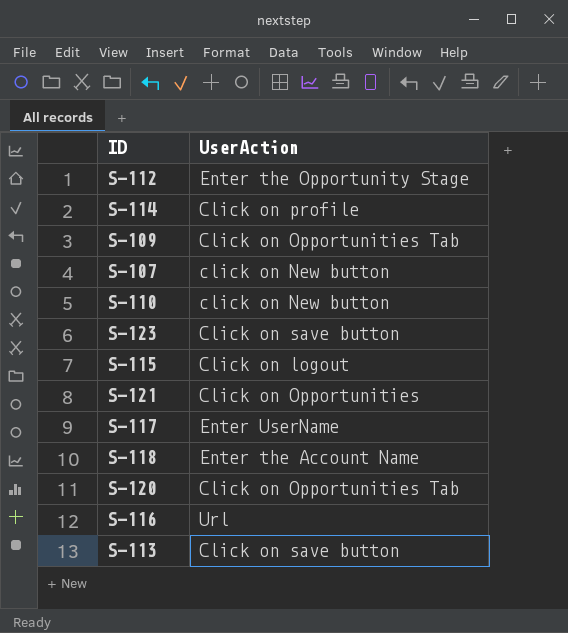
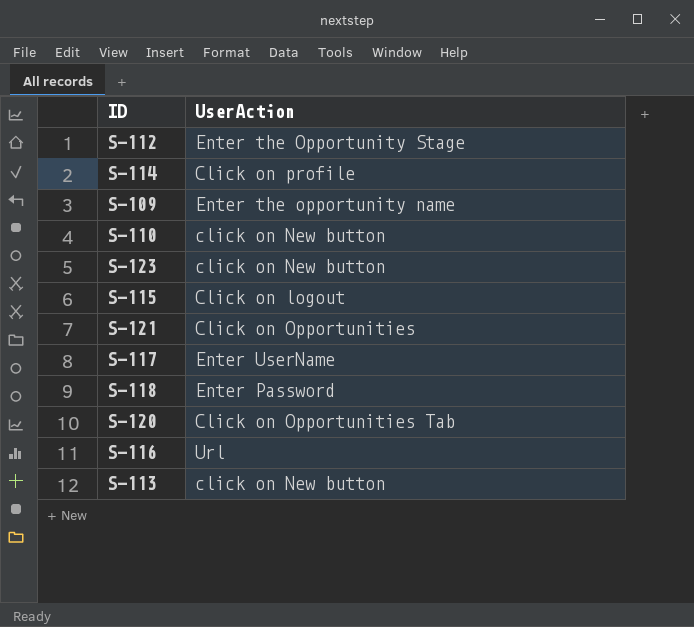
row S-107: click on New button -> none
S-109 | UserAction: Click on Opportunities Tab -> Enter the opportunity name
S-123 | UserAction: Click on save button -> click on New button
S-118 | UserAction: Enter the Account Name -> Enter Password
S-113 | UserAction: Click on save button -> click on New button

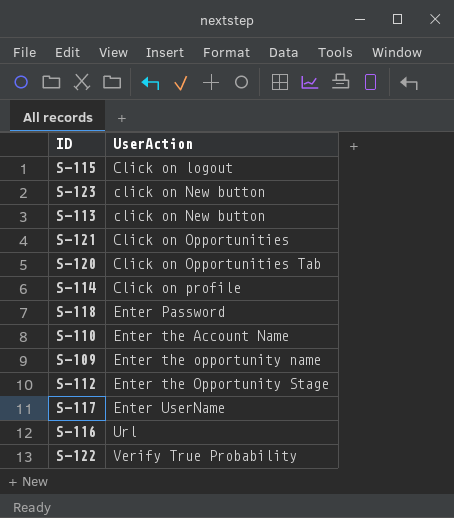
row order: none -> UserAction ascending
S-110 | UserAction: click on New button -> Enter the Account Name
row S-122: none -> Verify True Probability

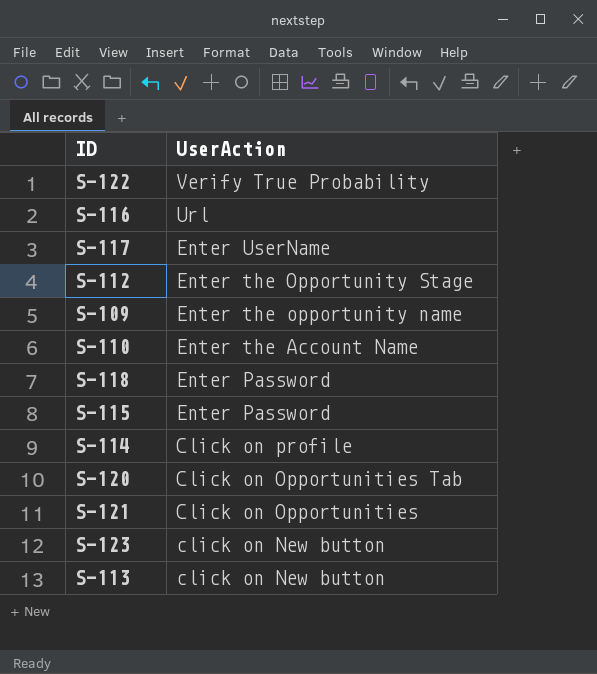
row order: UserAction ascending -> UserAction descending
S-115 | UserAction: Click on logout -> Enter Password

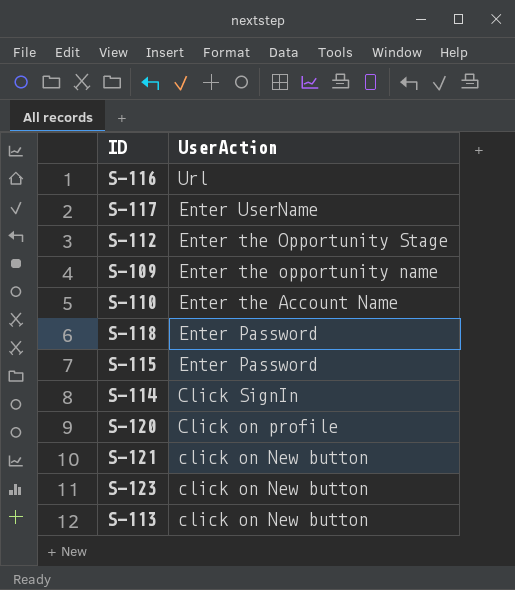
row S-122: Verify True Probability -> none
S-114 | UserAction: Click on profile -> Click SignIn
S-120 | UserAction: Click on Opportunities Tab -> Click on profile
S-121 | UserAction: Click on Opportunities -> click on New button

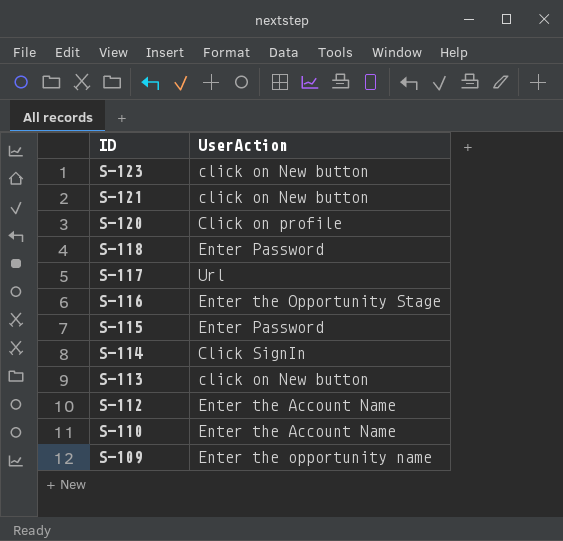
row order: UserAction descending -> ID descending
S-117 | UserAction: Enter UserName -> Url
S-116 | UserAction: Url -> Enter the Opportunity Stage
S-112 | UserAction: Enter the Opportunity Stage -> Enter the Account Name

